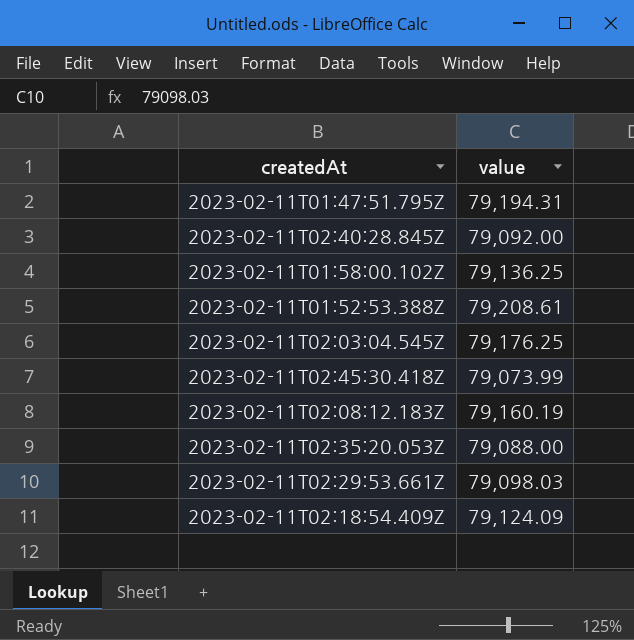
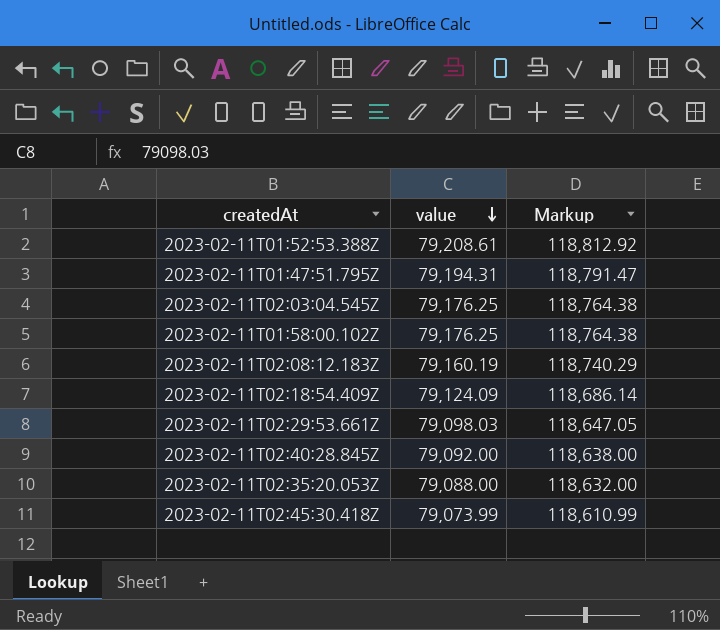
row order: none -> value descending
column Markup | formula: none -> [value] * 1.5
2023-02-11T01:58:00.102Z | value: 79,136.25 -> 79,176.25

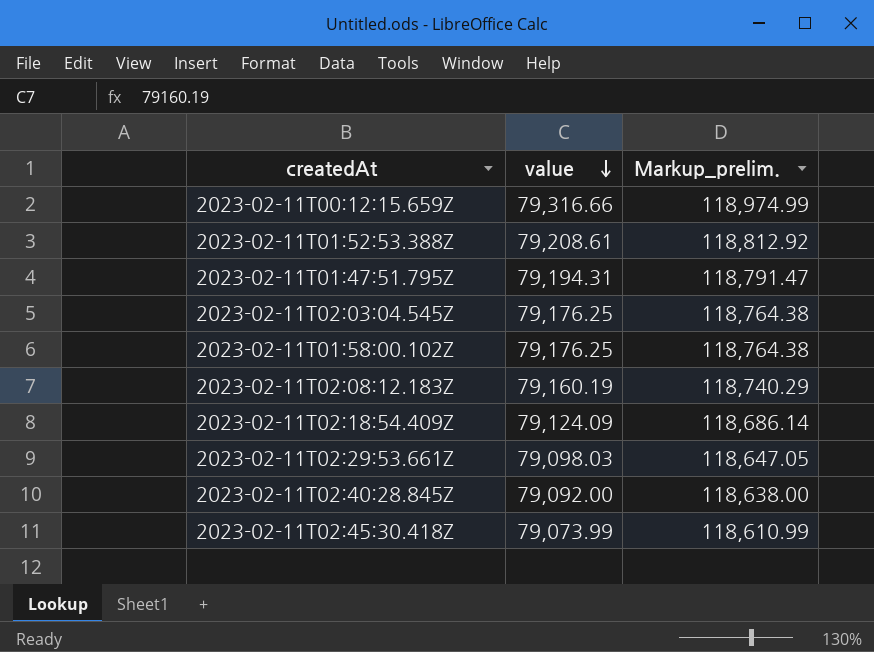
column name: Markup -> Markup_prelim.
row 2023-02-11T02:35:20.053Z: 79,088.00 | 118,632.00 -> none
row 2023-02-11T00:12:15.659Z: none -> 79,316.66 | 118,974.99

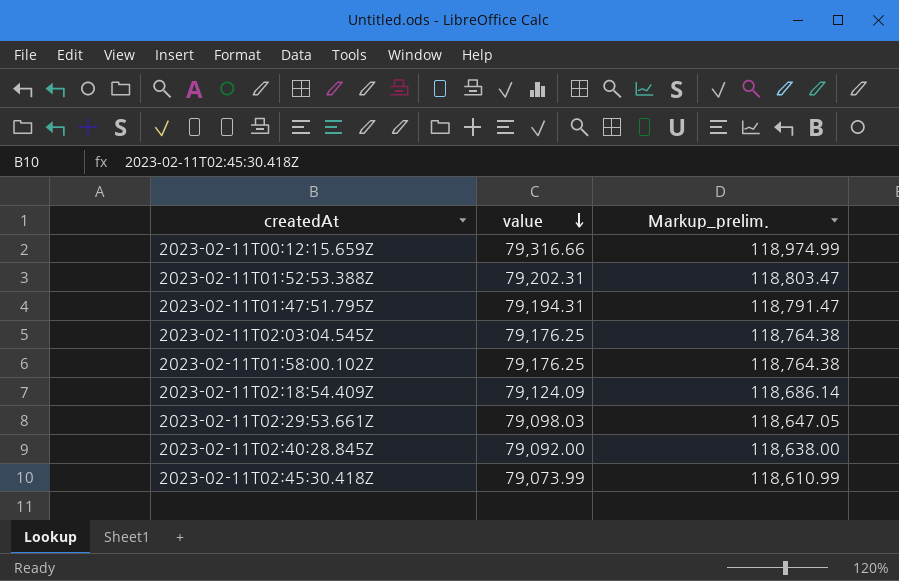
row 2023-02-11T02:08:12.183Z: 79,160.19 | 118,740.29 -> none
2023-02-11T01:52:53.388Z | value: 79,208.61 -> 79,202.31
2023-02-11T01:52:53.388Z | Markup_prelim.: 118,812.92 -> 118,803.47

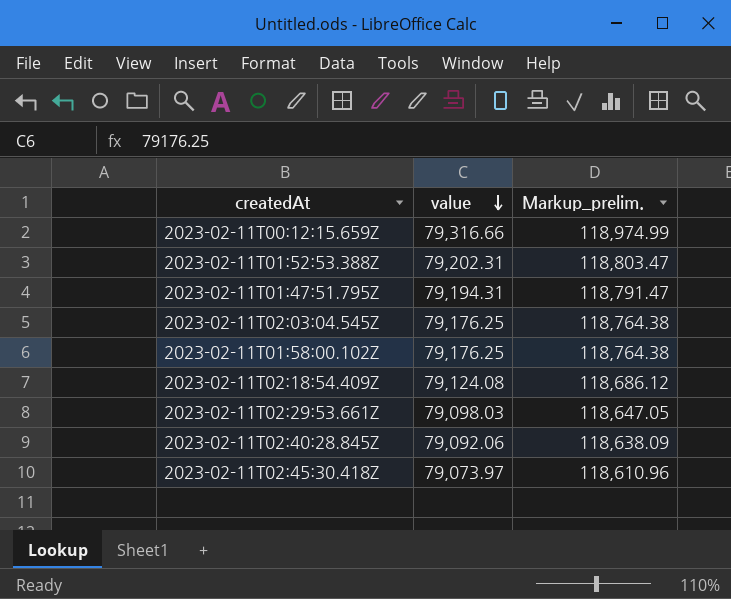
2023-02-11T02:18:54.409Z | value: 79,124.09 -> 79,124.08
2023-02-11T02:18:54.409Z | Markup_prelim.: 118,686.14 -> 118,686.12
2023-02-11T02:40:28.845Z | value: 79,092.00 -> 79,092.06
2023-02-11T02:40:28.845Z | Markup_prelim.: 118,638.00 -> 118,638.09
2023-02-11T02:45:30.418Z | value: 79,073.99 -> 79,073.97
2023-02-11T02:45:30.418Z | Markup_prelim.: 118,610.99 -> 118,610.96

